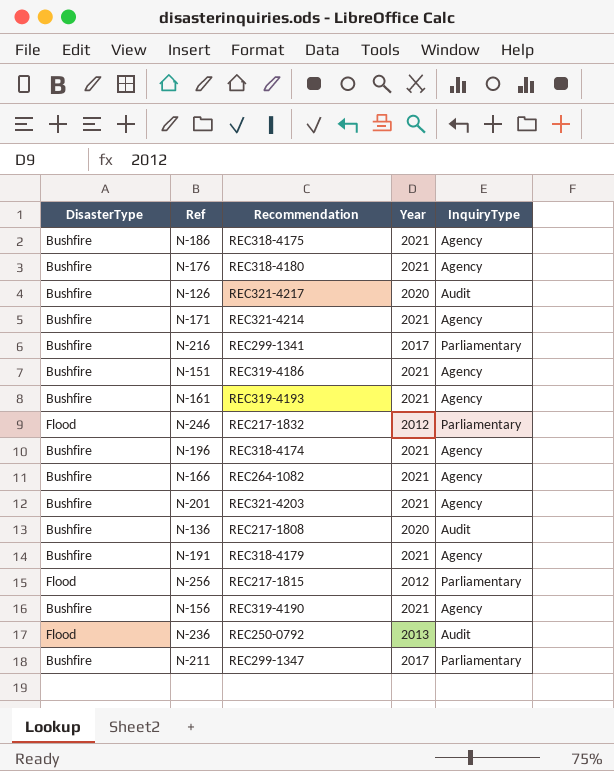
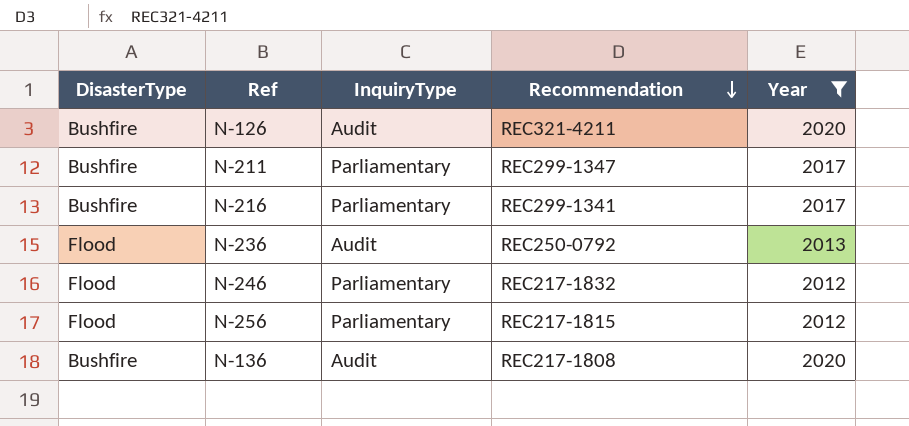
filter: none -> Year != 2021
row order: none -> Recommendation descending
column InquiryType | position: 5 -> 3
N-126 | Recommendation: REC321-4217 -> REC321-4211

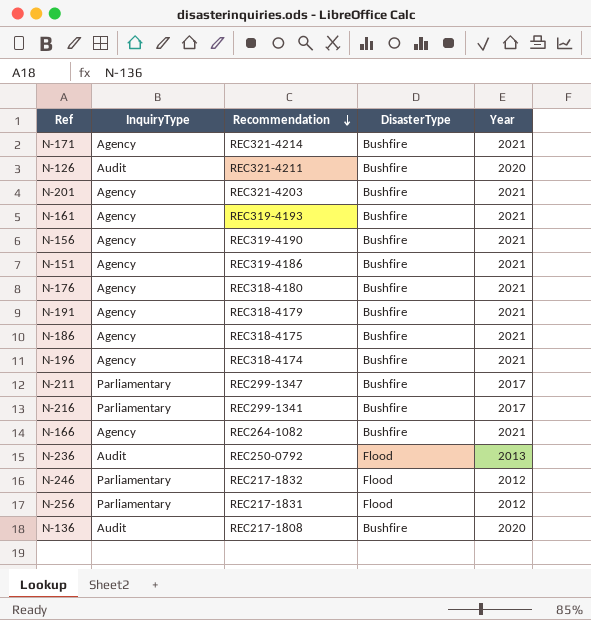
filter: Year != 2021 -> none
column DisasterType | position: 1 -> 4
N-256 | Recommendation: REC217-1815 -> REC217-1831

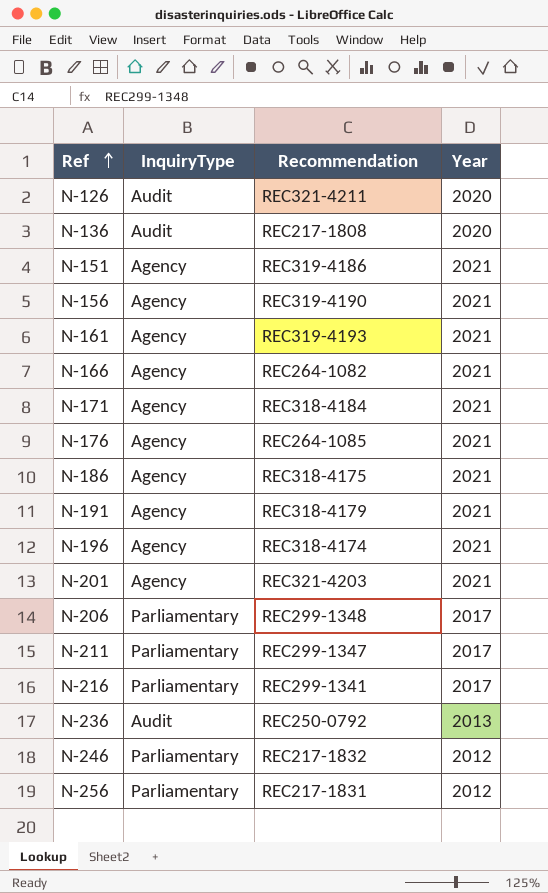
row order: Recommendation descending -> Ref ascending
column DisasterType | position: 4 -> none
N-171 | Recommendation: REC321-4214 -> REC318-4184
N-176 | Recommendation: REC318-4180 -> REC264-1085
row N-206: none -> Parliamentary | REC299-1348 | 2017

